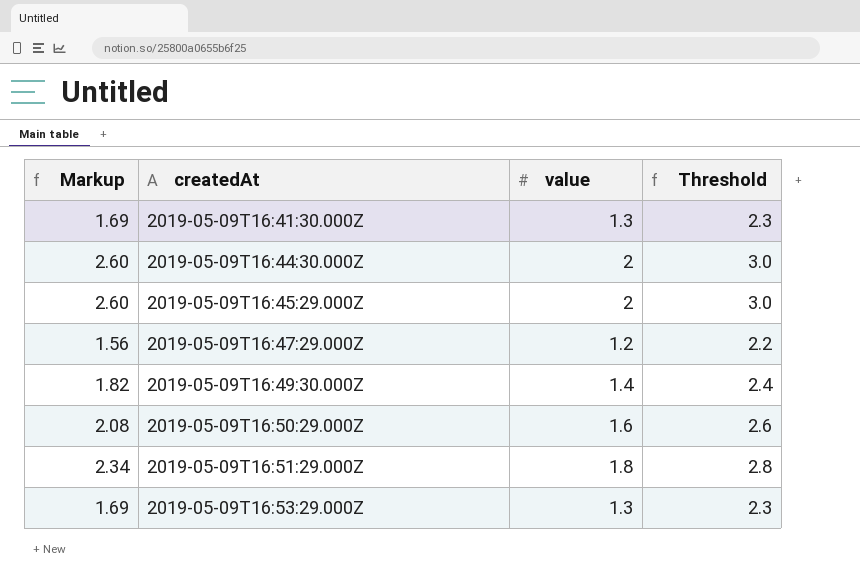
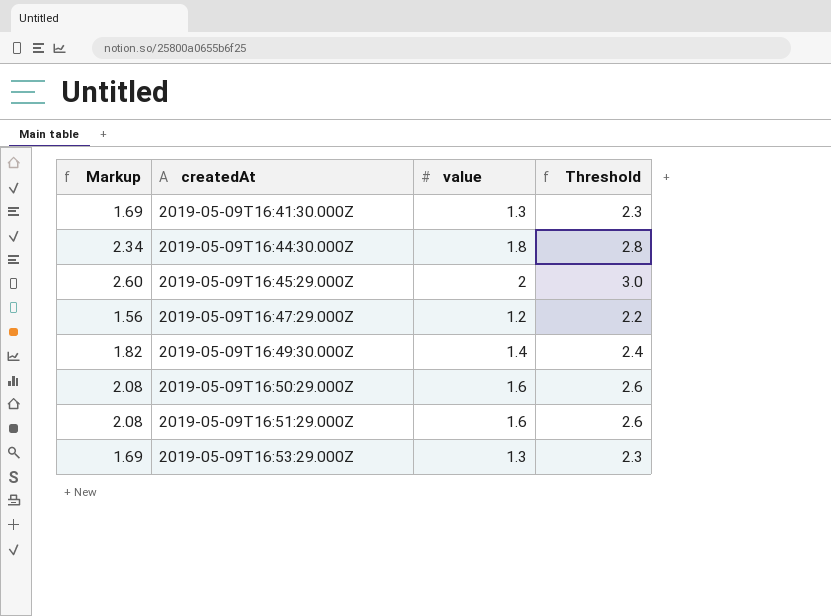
2019-05-09T16:44:30.000Z | Markup: 2.60 -> 2.34
2019-05-09T16:44:30.000Z | value: 2 -> 1.8
2019-05-09T16:44:30.000Z | Threshold: 3.0 -> 2.8
2019-05-09T16:51:29.000Z | Markup: 2.34 -> 2.08
2019-05-09T16:51:29.000Z | value: 1.8 -> 1.6
2019-05-09T16:51:29.000Z | Threshold: 2.8 -> 2.6

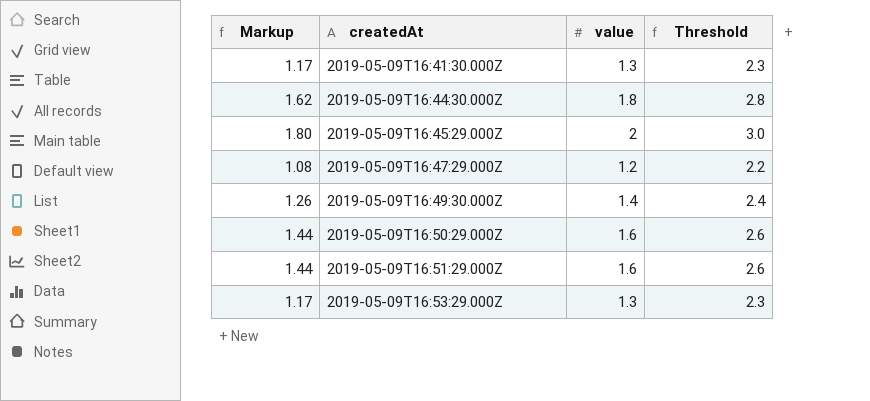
column Markup | formula: [value] * 1.3 -> [value] * 0.9

